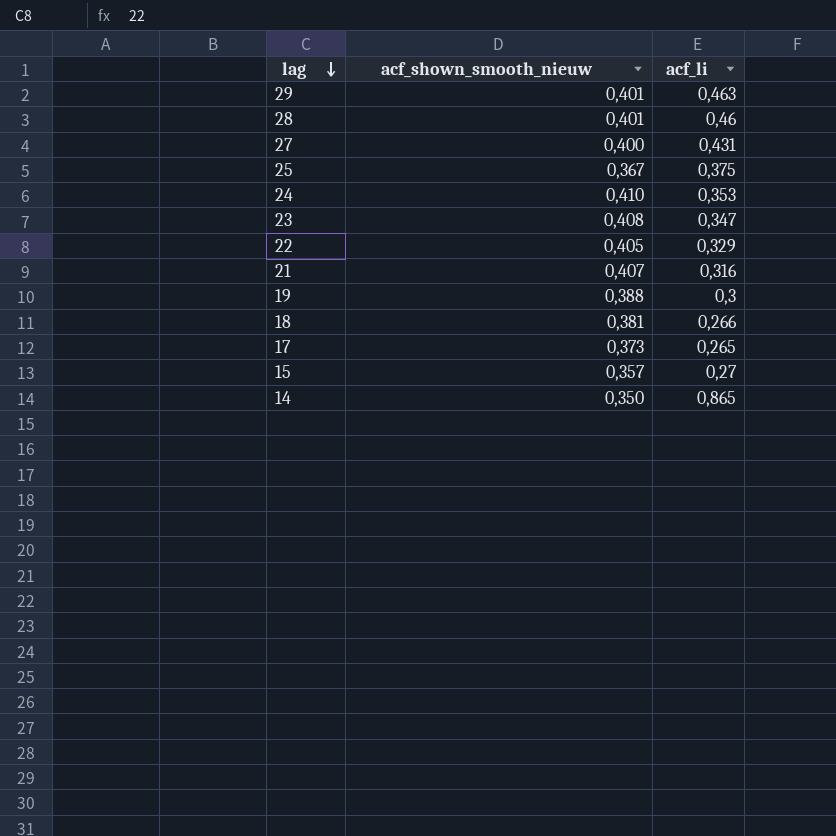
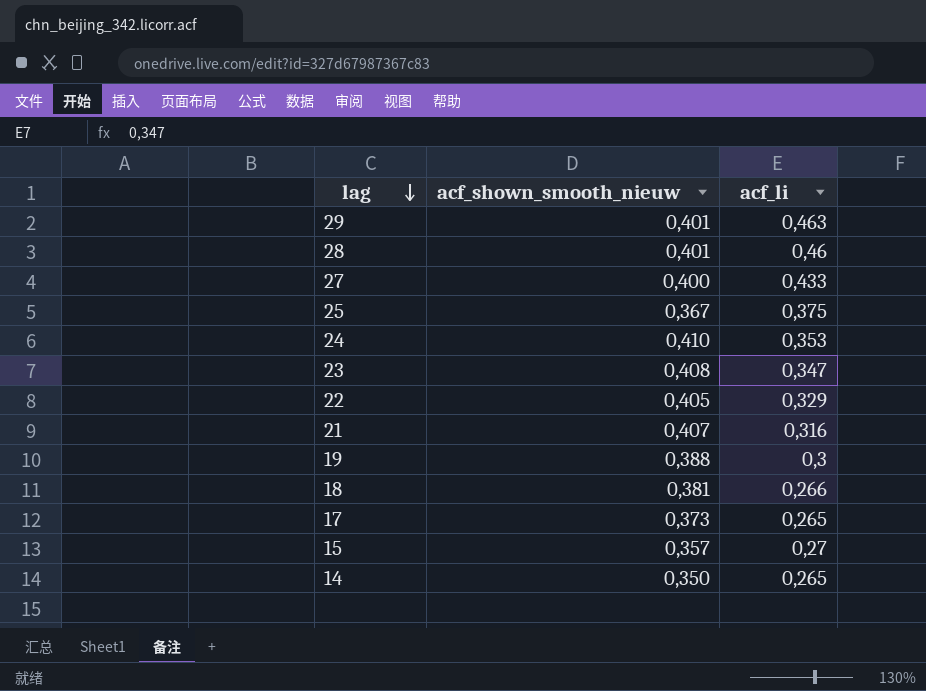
27 | acf_li: 0,431 -> 0,433
14 | acf_li: 0,865 -> 0,265

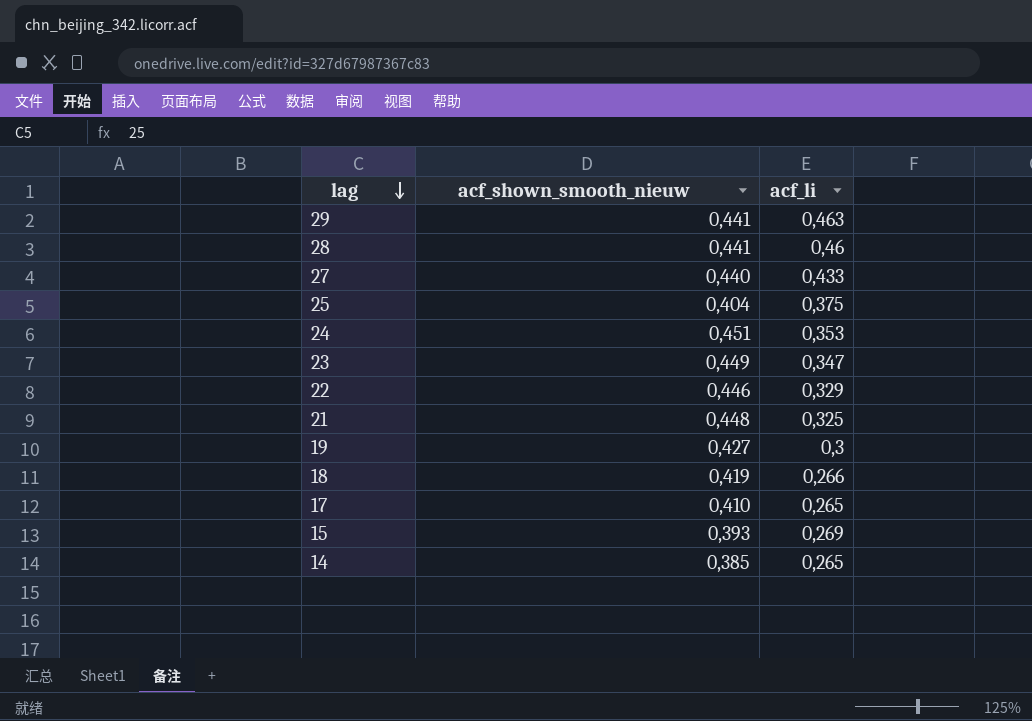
29 | acf_shown_smooth_nieuw: 0,401 -> 0,441
28 | acf_shown_smooth_nieuw: 0,401 -> 0,441
27 | acf_shown_smooth_nieuw: 0,400 -> 0,440
25 | acf_shown_smooth_nieuw: 0,367 -> 0,404
24 | acf_shown_smooth_nieuw: 0,410 -> 0,451
23 | acf_shown_smooth_nieuw: 0,408 -> 0,449
22 | acf_shown_smooth_nieuw: 0,405 -> 0,446
21 | acf_shown_smooth_nieuw: 0,407 -> 0,448
21 | acf_li: 0,316 -> 0,325
19 | acf_shown_smooth_nieuw: 0,388 -> 0,427
18 | acf_shown_smooth_nieuw: 0,381 -> 0,419
17 | acf_shown_smooth_nieuw: 0,373 -> 0,410
15 | acf_shown_smooth_nieuw: 0,357 -> 0,393
15 | acf_li: 0,27 -> 0,269
14 | acf_shown_smooth_nieuw: 0,350 -> 0,385

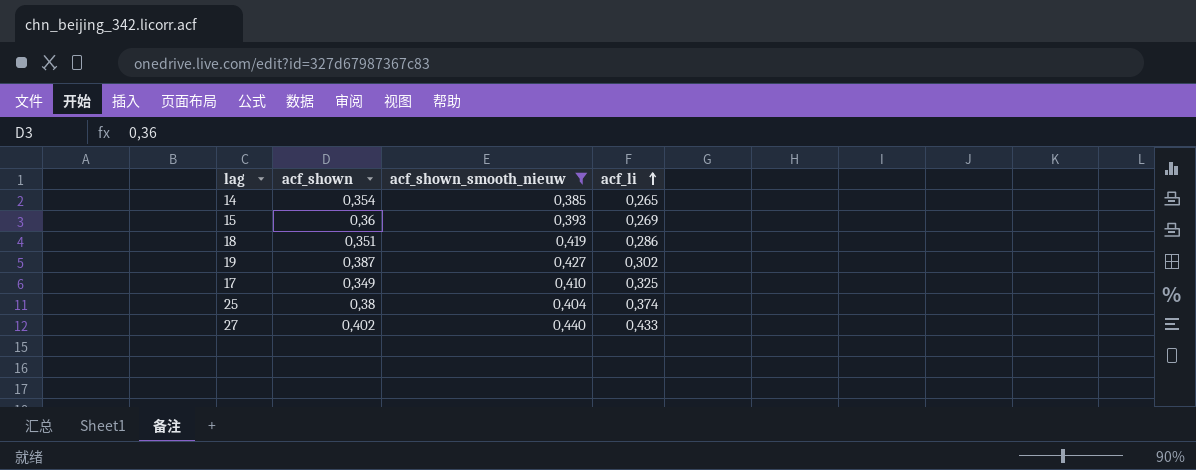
filter: none -> acf_shown_smooth_nieuw <= 0,440
row order: lag descending -> acf_li ascending
column acf_shown | position: none -> 2
18 | acf_li: 0,266 -> 0,286
19 | acf_li: 0,3 -> 0,302
17 | acf_li: 0,265 -> 0,325
25 | acf_li: 0,375 -> 0,374

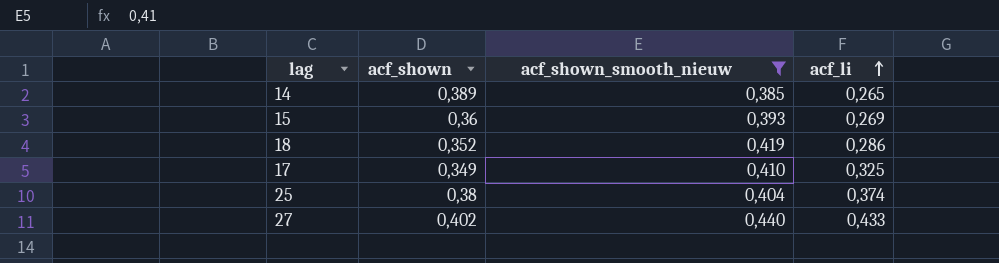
row 19: 0,387 | 0,427 | 0,302 -> none
14 | acf_shown: 0,354 -> 0,389
18 | acf_shown: 0,351 -> 0,352

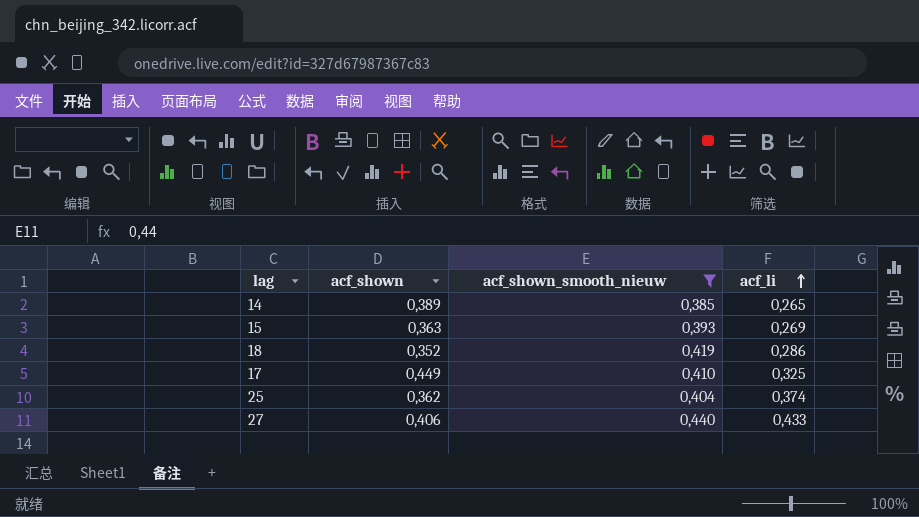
15 | acf_shown: 0,36 -> 0,363
17 | acf_shown: 0,349 -> 0,449
25 | acf_shown: 0,38 -> 0,362
27 | acf_shown: 0,402 -> 0,406

